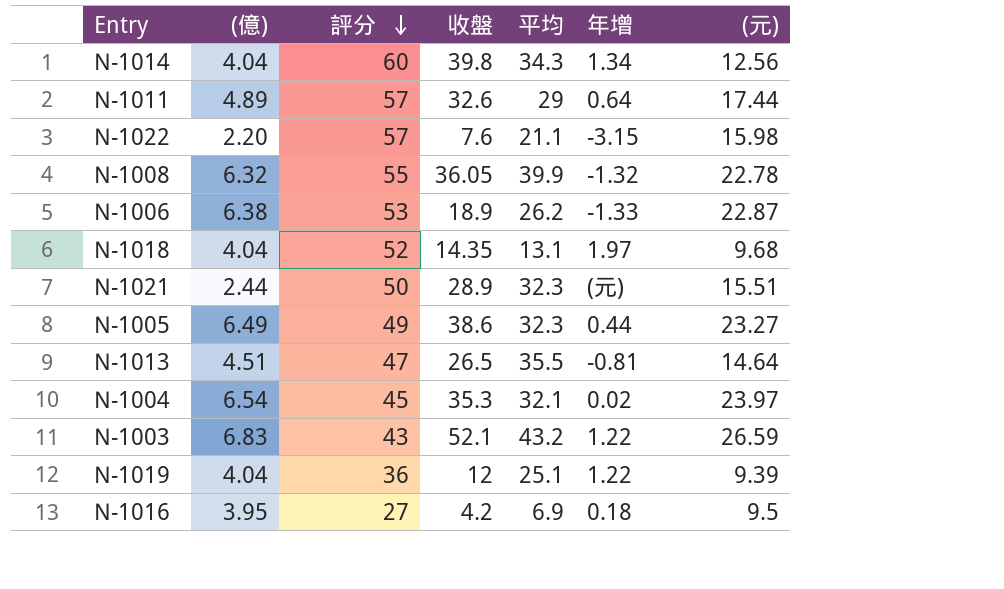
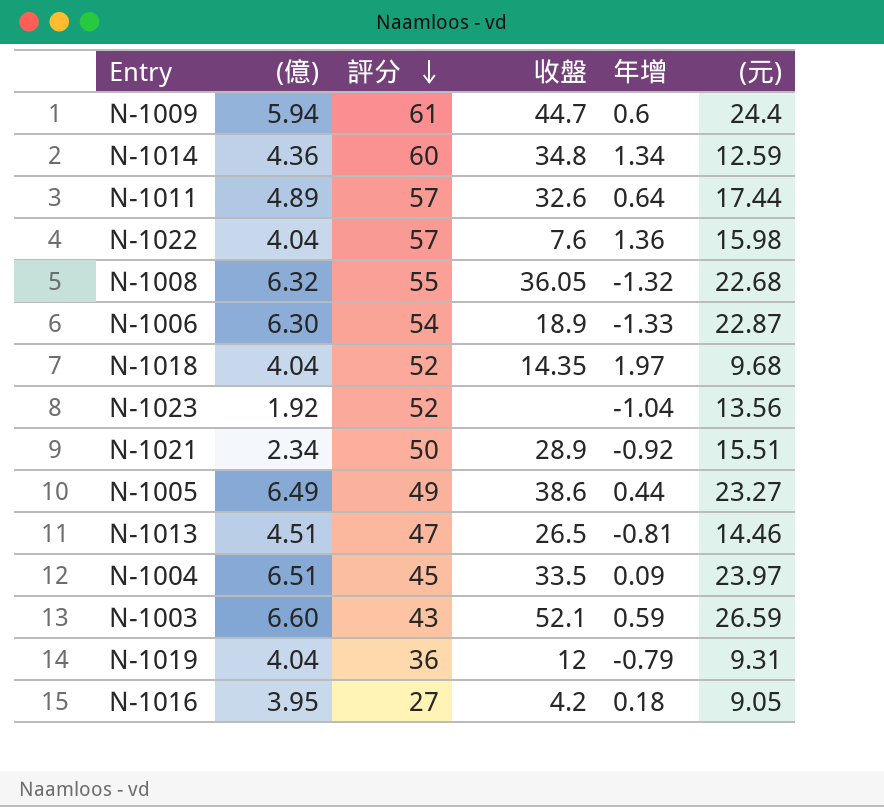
column 平均 | position: 5 -> none
row N-1009: none -> 5.94 | 61 | 44.7 | 0.6 | 24.4
N-1014 | (億): 4.04 -> 4.36
N-1014 | 收盤: 39.8 -> 34.8
N-1014 | (元): 12.56 -> 12.59
N-1022 | (億): 2.20 -> 4.04
N-1022 | 年增: -3.15 -> 1.36
N-1008 | (元): 22.78 -> 22.68
N-1006 | (億): 6.38 -> 6.30
N-1006 | 評分: 53 -> 54
row N-1023: none -> 1.92 | 52 | none | -1.04 | 13.56
N-1021 | (億): 2.44 -> 2.34
N-1021 | 年增: (元) -> -0.92
N-1013 | (元): 14.64 -> 14.46
N-1004 | (億): 6.54 -> 6.51
N-1004 | 收盤: 35.3 -> 33.5
N-1004 | 年增: 0.02 -> 0.09
N-1003 | (億): 6.83 -> 6.60
N-1003 | 年增: 1.22 -> 0.59
N-1019 | 年增: 1.22 -> -0.79
N-1019 | (元): 9.39 -> 9.31
N-1016 | (元): 9.5 -> 9.05

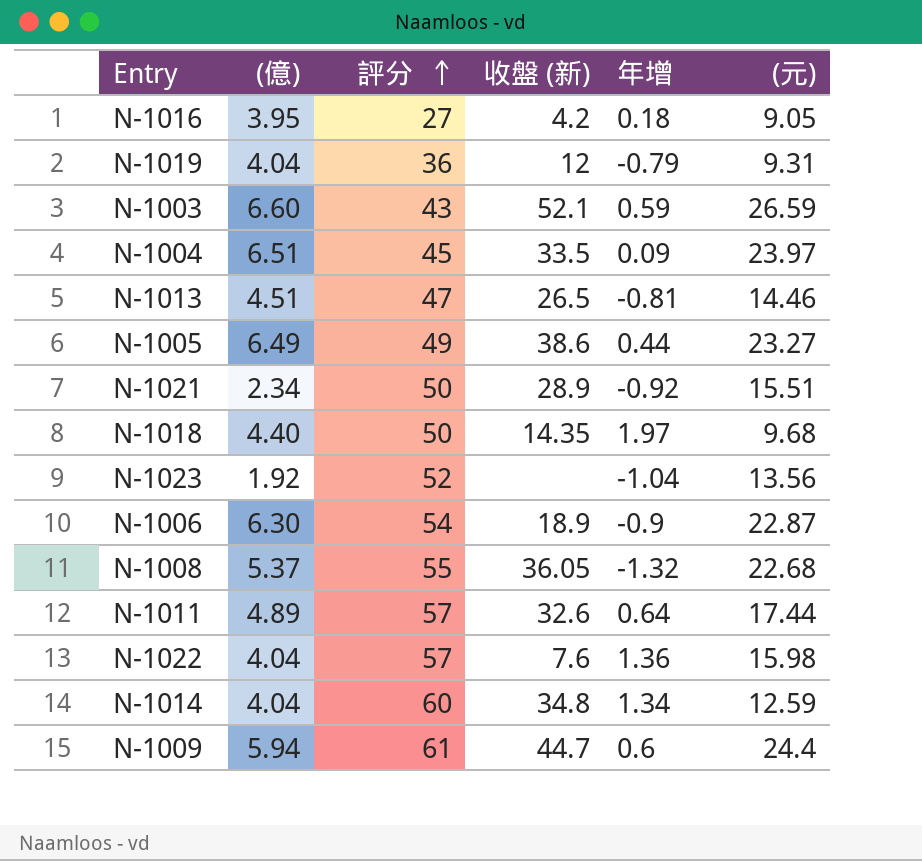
row order: 評分 descending -> 評分 ascending
column name: 收盤 -> 收盤 (新)
N-1018 | (億): 4.04 -> 4.40
N-1018 | 評分: 52 -> 50
N-1006 | 年增: -1.33 -> -0.9
N-1008 | (億): 6.32 -> 5.37
N-1014 | (億): 4.36 -> 4.04

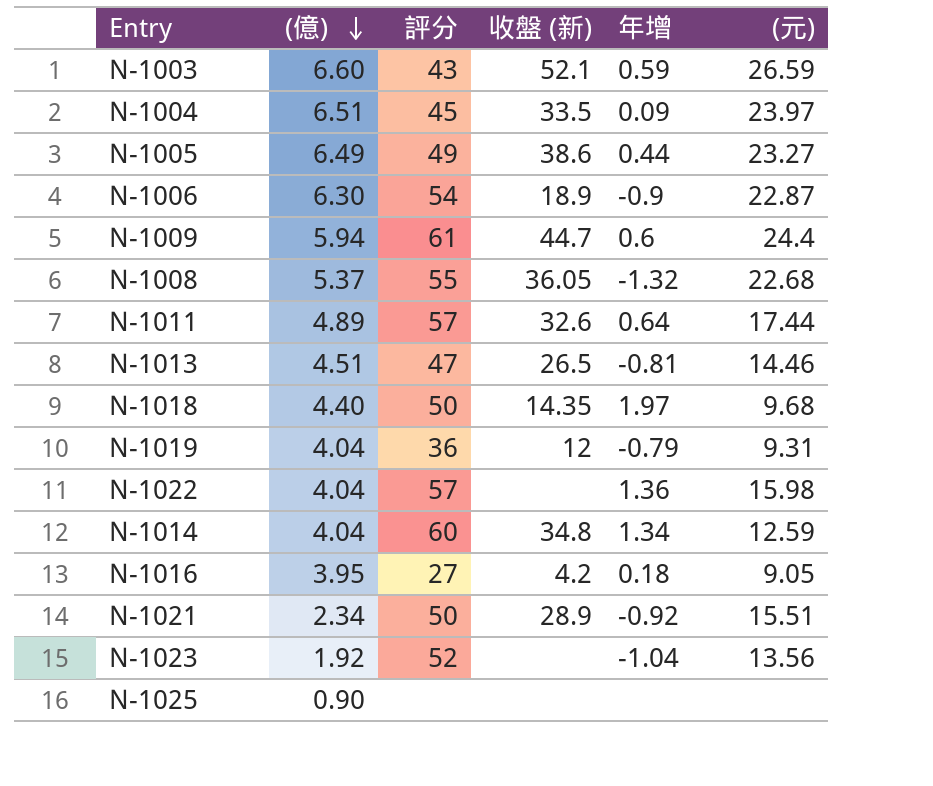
row order: 評分 ascending -> (億) descending
N-1022 | 收盤 (新): 7.6 -> none
row N-1025: none -> 0.90 | none | none | none | none

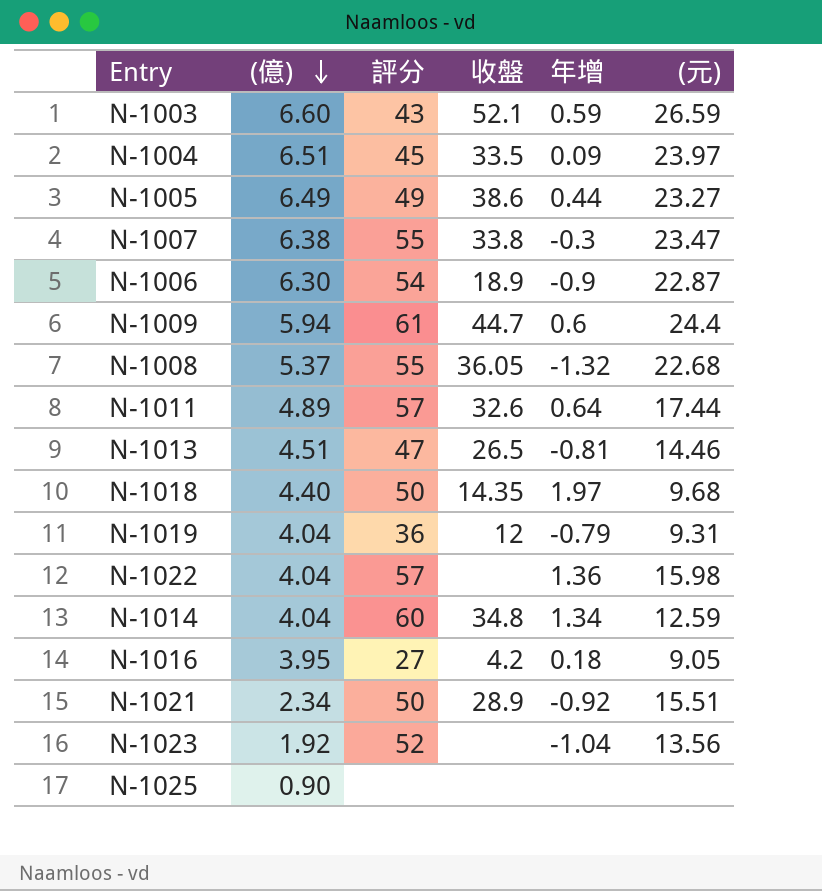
column name: 收盤 (新) -> 收盤
row N-1007: none -> 6.38 | 55 | 33.8 | -0.3 | 23.47

